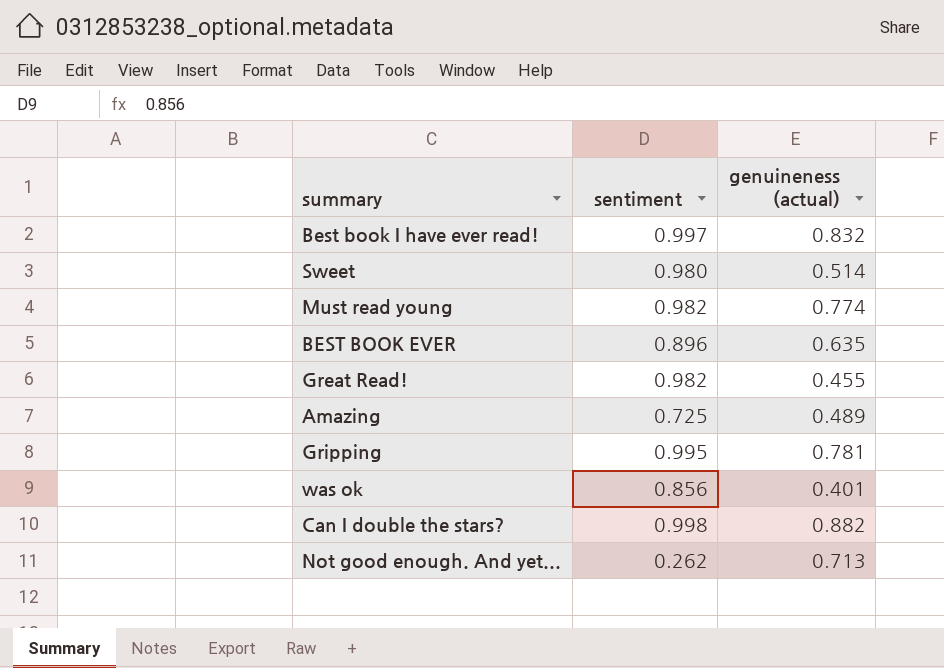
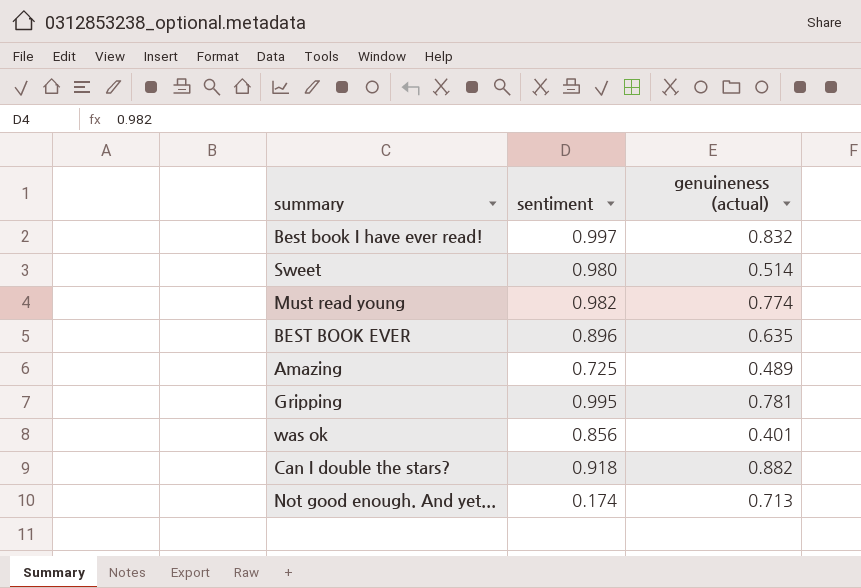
row Great Read!: 0.982 | 0.455 -> none
Can I double the stars? | sentiment: 0.998 -> 0.918
Not good enough. And yet... | sentiment: 0.262 -> 0.174

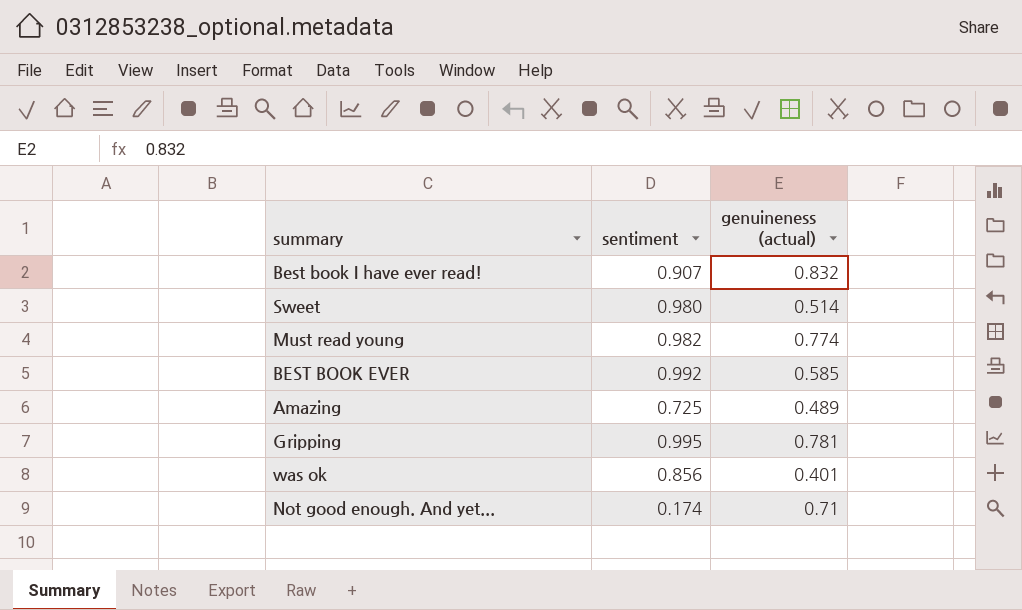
row Can I double the stars?: 0.918 | 0.882 -> none
Best book I have ever read! | sentiment: 0.997 -> 0.907
BEST BOOK EVER | sentiment: 0.896 -> 0.992
BEST BOOK EVER | genuineness (actual): 0.635 -> 0.585
Not good enough. And yet... | genuineness (actual): 0.713 -> 0.71

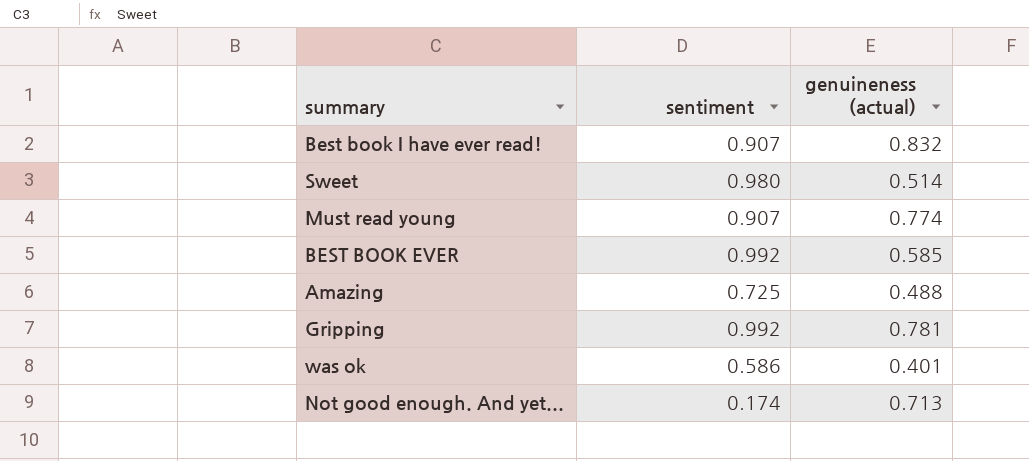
Must read young | sentiment: 0.982 -> 0.907
Amazing | genuineness (actual): 0.489 -> 0.488
Gripping | sentiment: 0.995 -> 0.992
was ok | sentiment: 0.856 -> 0.586
Not good enough. And yet... | genuineness (actual): 0.71 -> 0.713

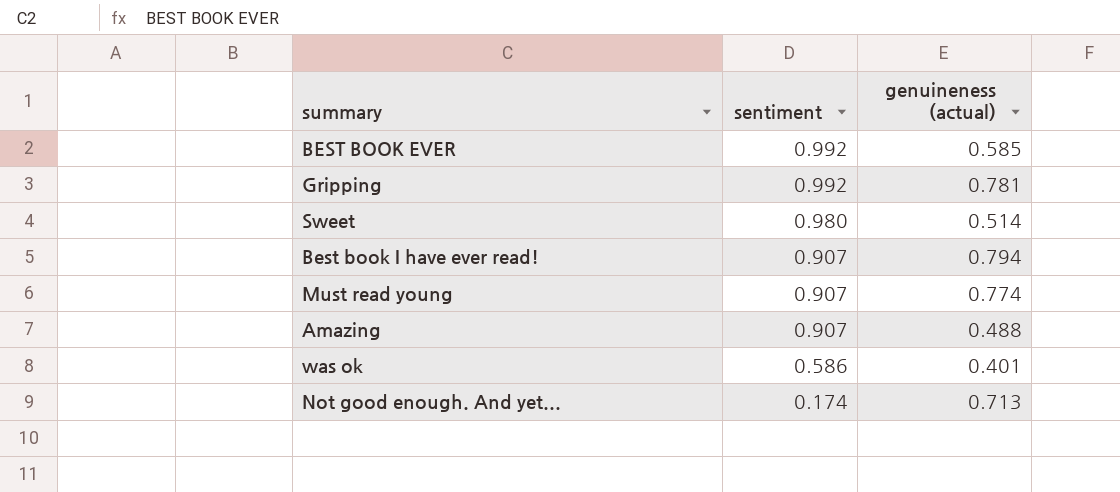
row order: none -> sentiment descending
Best book I have ever read! | genuineness (actual): 0.832 -> 0.794
Amazing | sentiment: 0.725 -> 0.907

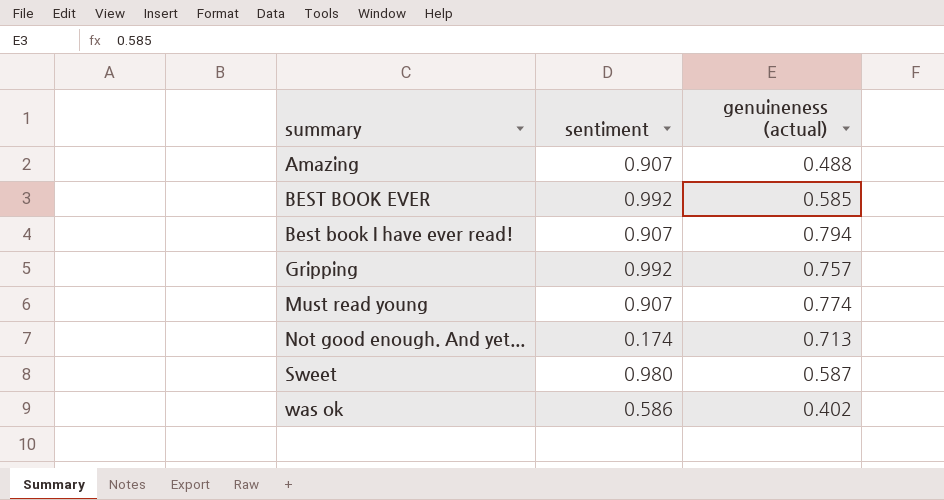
row order: sentiment descending -> summary ascending
Gripping | genuineness (actual): 0.781 -> 0.757
Sweet | genuineness (actual): 0.514 -> 0.587
was ok | genuineness (actual): 0.401 -> 0.402

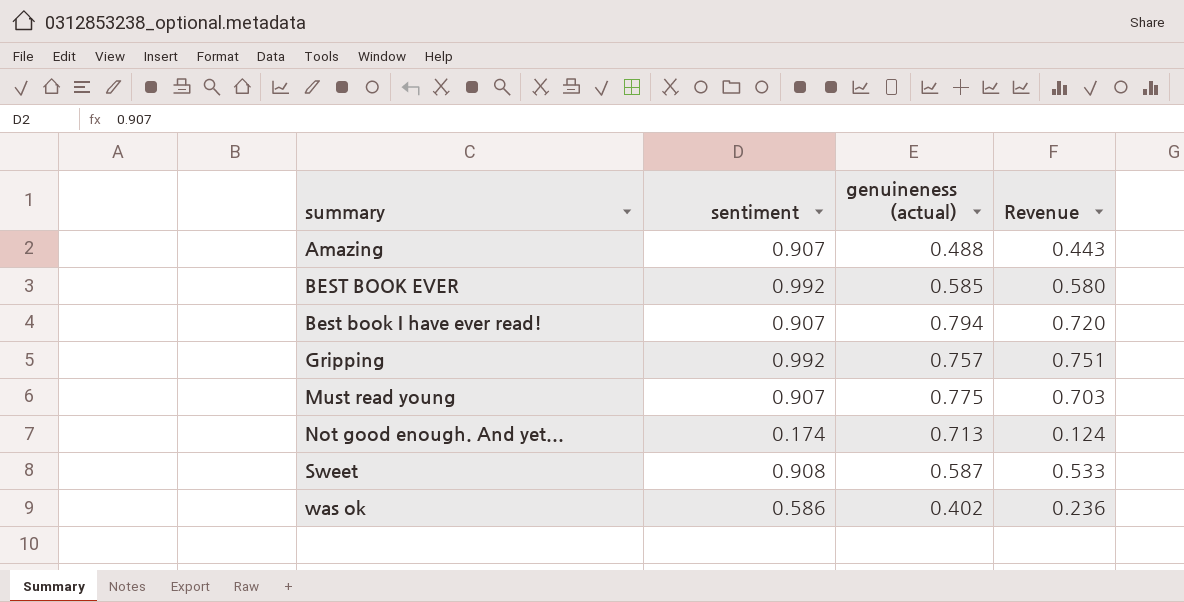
column Revenue | formula: none -> [sentiment] * [genuineness (actual)]
Must read young | genuineness (actual): 0.774 -> 0.775
Sweet | sentiment: 0.980 -> 0.908

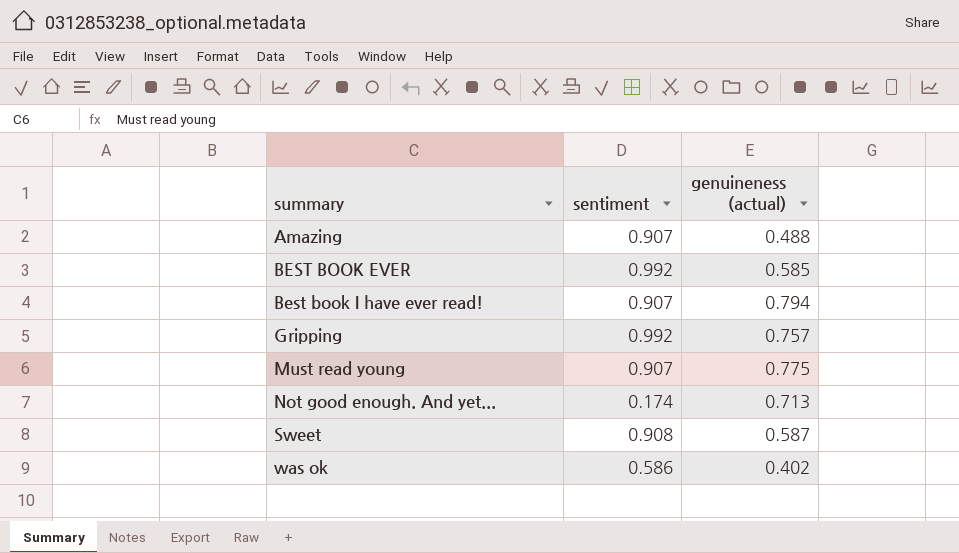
column Revenue | formula: [sentiment] * [genuineness (actual)] -> none

